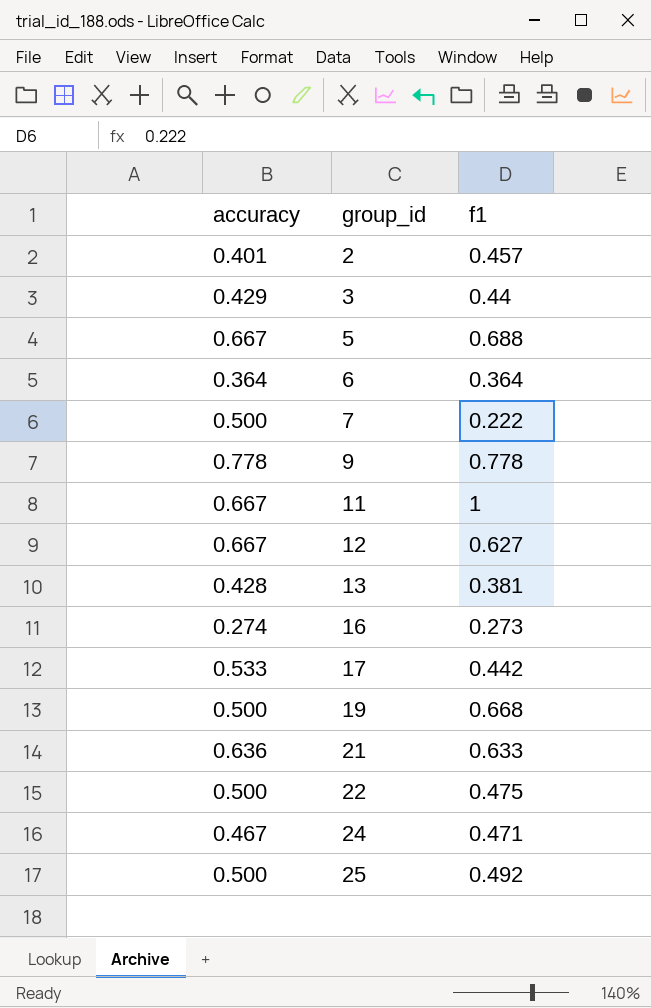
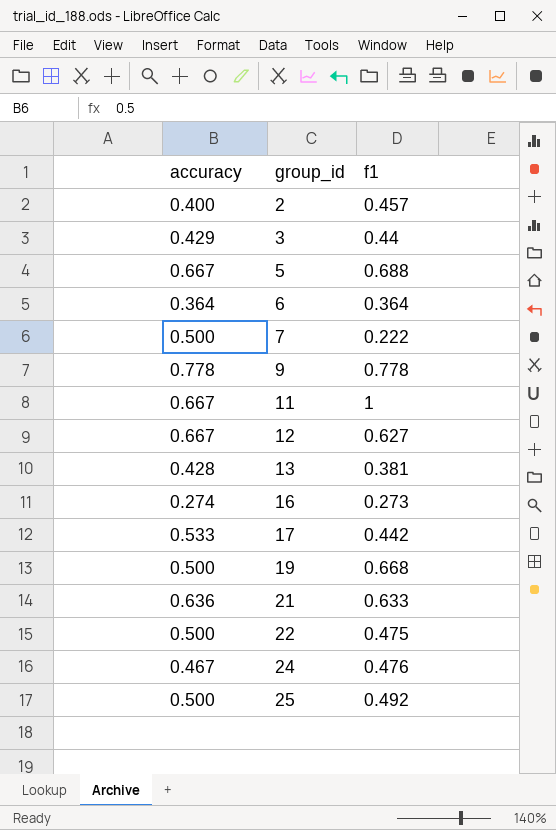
2 | accuracy: 0.401 -> 0.400
24 | f1: 0.471 -> 0.476

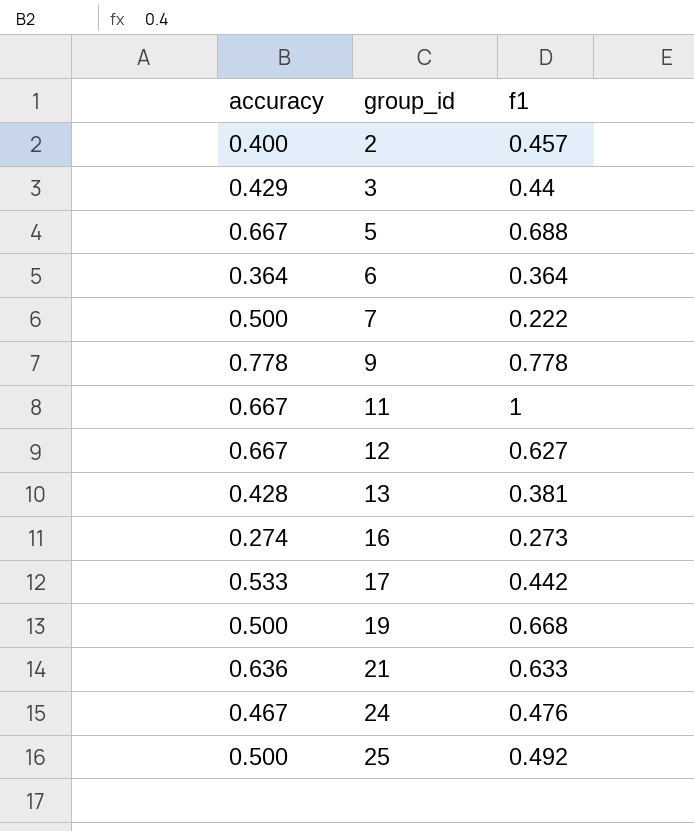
row 22: 0.500 | 0.475 -> none

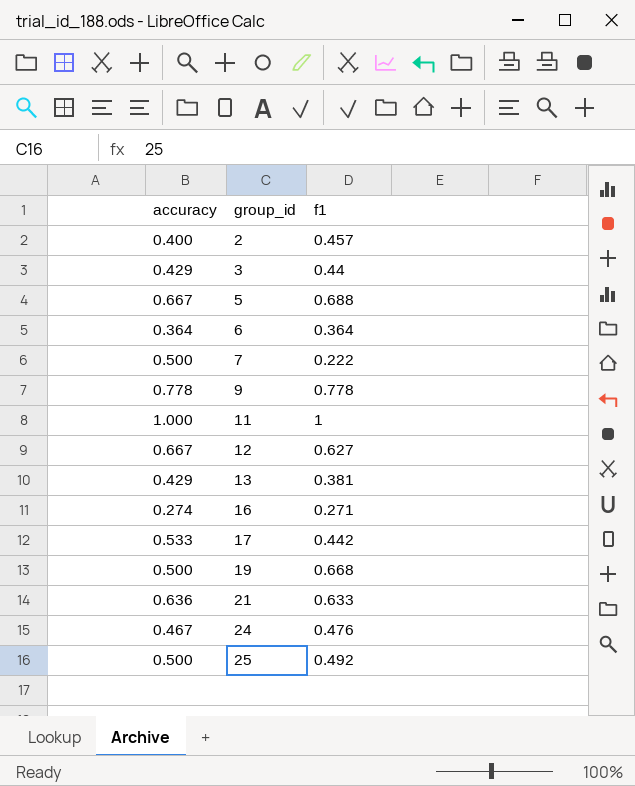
11 | accuracy: 0.667 -> 1.000
13 | accuracy: 0.428 -> 0.429
16 | f1: 0.273 -> 0.271

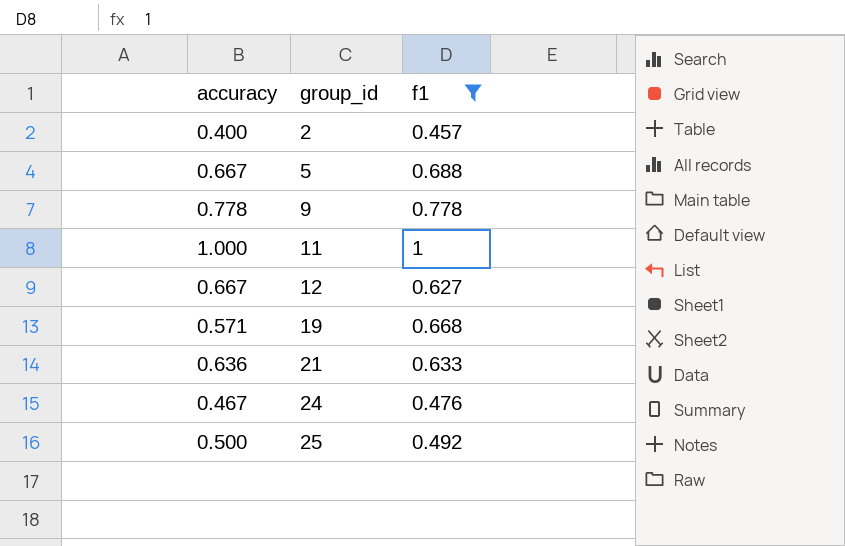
filter: none -> f1 >= 0.457
19 | accuracy: 0.500 -> 0.571

